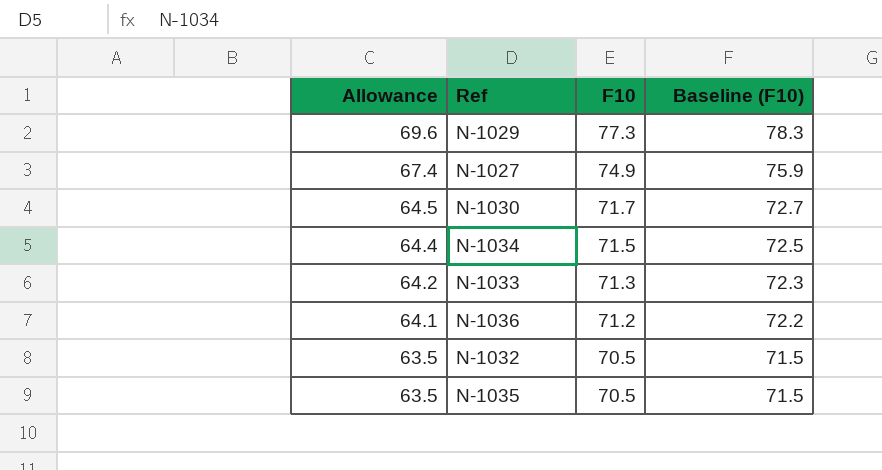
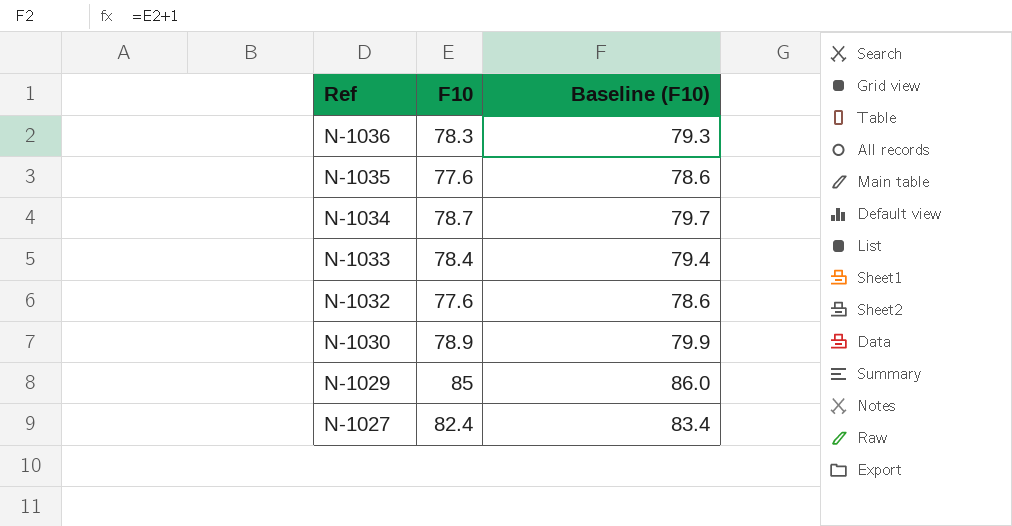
row order: Allowance descending -> Ref descending
column Allowance | formula: [F10] * 0.9 -> none
N-1036 | F10: 71.2 -> 78.3
N-1036 | Baseline (F10): 72.2 -> 79.3
N-1035 | F10: 70.5 -> 77.6
N-1035 | Baseline (F10): 71.5 -> 78.6
N-1034 | F10: 71.5 -> 78.7
N-1034 | Baseline (F10): 72.5 -> 79.7
N-1033 | F10: 71.3 -> 78.4
N-1033 | Baseline (F10): 72.3 -> 79.4
N-1032 | F10: 70.5 -> 77.6
N-1032 | Baseline (F10): 71.5 -> 78.6
N-1030 | F10: 71.7 -> 78.9
N-1030 | Baseline (F10): 72.7 -> 79.9
N-1029 | F10: 77.3 -> 85
N-1029 | Baseline (F10): 78.3 -> 86.0
N-1027 | F10: 74.9 -> 82.4
N-1027 | Baseline (F10): 75.9 -> 83.4

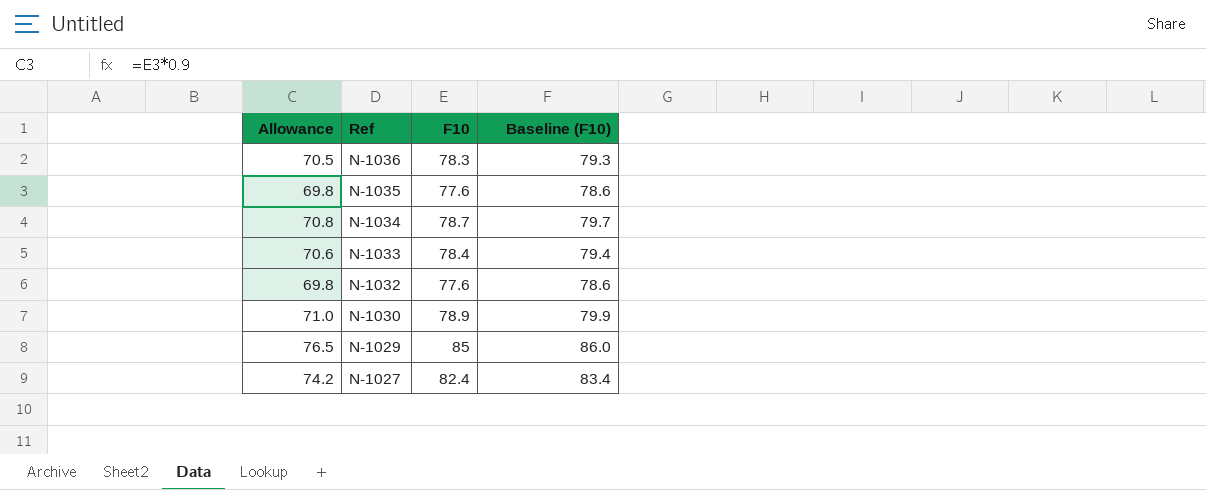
column Allowance | formula: none -> [F10] * 0.9

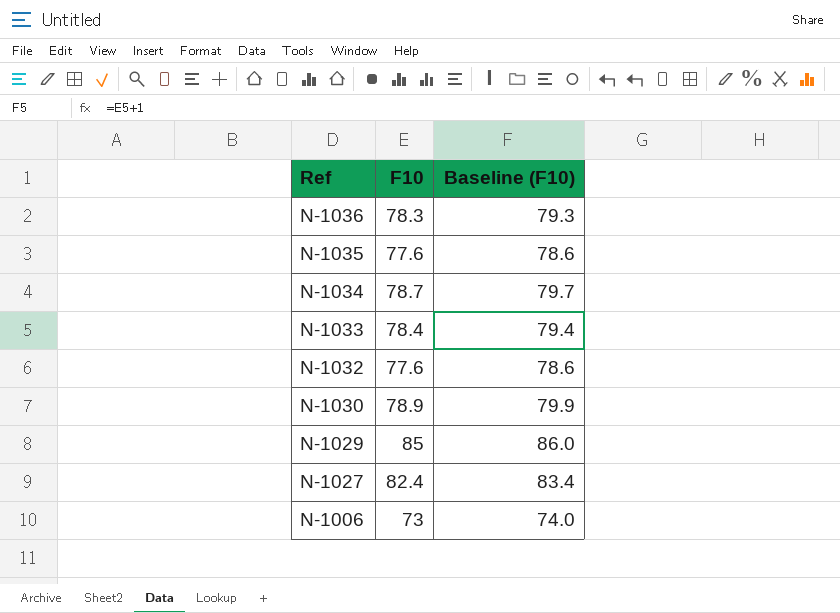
column Allowance | formula: [F10] * 0.9 -> none
row N-1006: none -> 73 | 74.0

